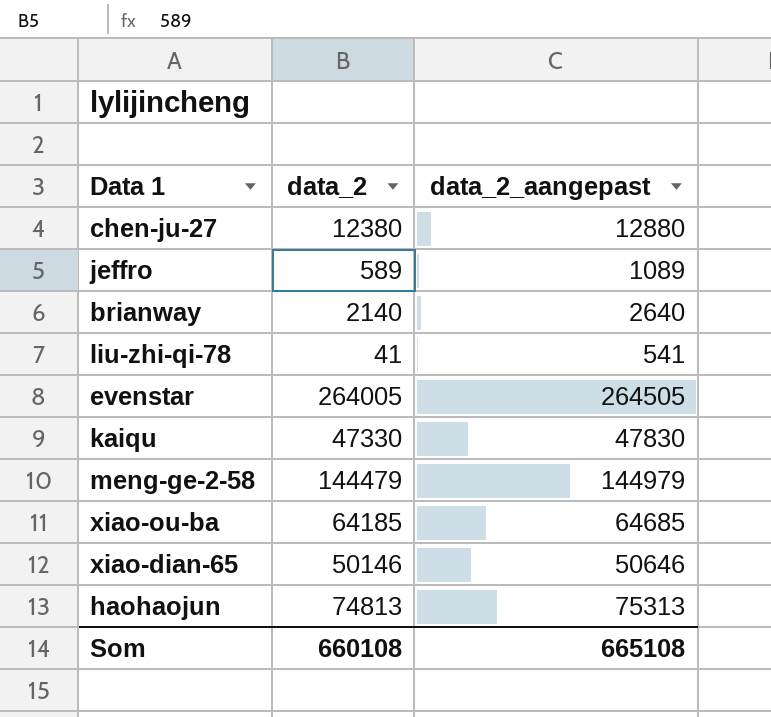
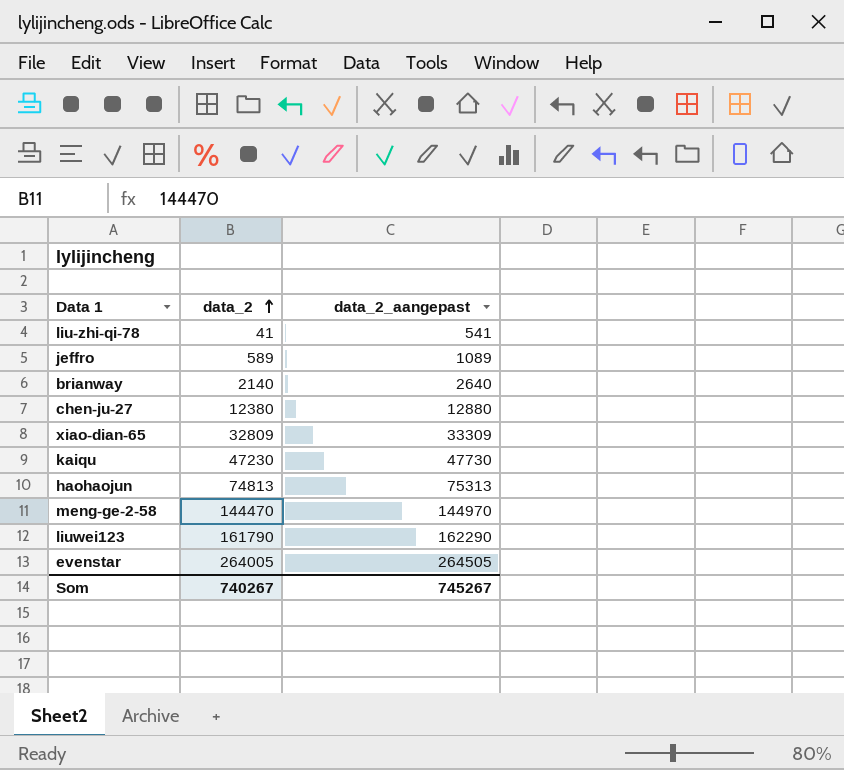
row order: none -> data_2 ascending
row xiao-ou-ba: 64185 | 64685 -> none
xiao-dian-65 | data_2: 50146 -> 32809
xiao-dian-65 | data_2_aangepast: 50646 -> 33309
kaiqu | data_2: 47330 -> 47230
kaiqu | data_2_aangepast: 47830 -> 47730
meng-ge-2-58 | data_2: 144479 -> 144470
meng-ge-2-58 | data_2_aangepast: 144979 -> 144970
row liuwei123: none -> 161790 | 162290
Som | data_2: 660108 -> 740267
Som | data_2_aangepast: 665108 -> 745267

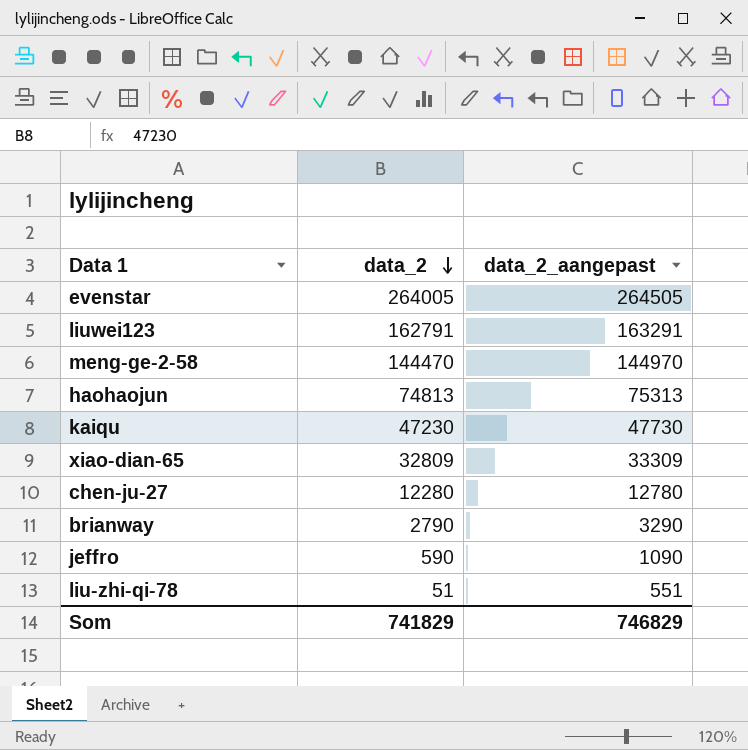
row order: data_2 ascending -> data_2 descending
liuwei123 | data_2: 161790 -> 162791
liuwei123 | data_2_aangepast: 162290 -> 163291
chen-ju-27 | data_2: 12380 -> 12280
chen-ju-27 | data_2_aangepast: 12880 -> 12780
brianway | data_2: 2140 -> 2790
brianway | data_2_aangepast: 2640 -> 3290
jeffro | data_2: 589 -> 590
jeffro | data_2_aangepast: 1089 -> 1090
liu-zhi-qi-78 | data_2: 41 -> 51
liu-zhi-qi-78 | data_2_aangepast: 541 -> 551
Som | data_2: 740267 -> 741829
Som | data_2_aangepast: 745267 -> 746829

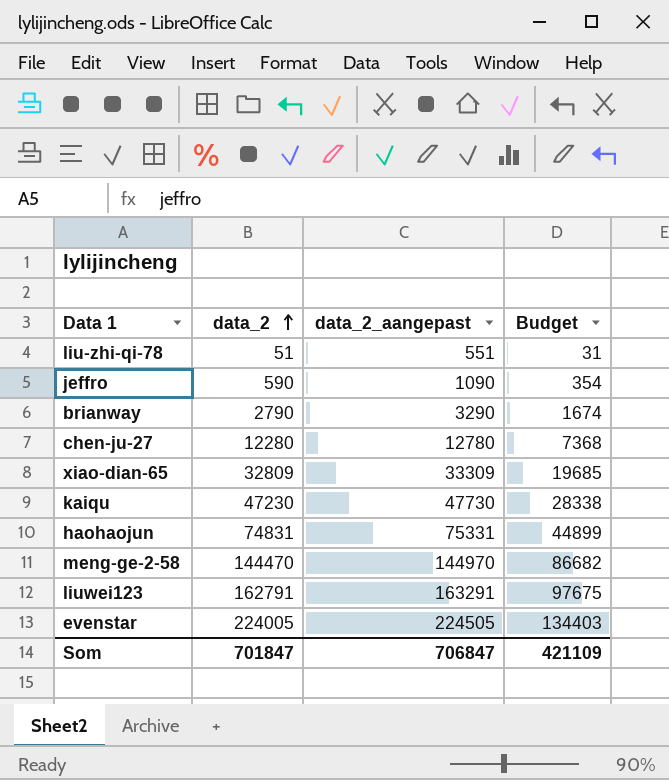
row order: data_2 descending -> data_2 ascending
column Budget | formula: none -> [data_2] * 0,6
haohaojun | data_2: 74813 -> 74831
haohaojun | data_2_aangepast: 75313 -> 75331
evenstar | data_2: 264005 -> 224005
evenstar | data_2_aangepast: 264505 -> 224505
Som | data_2: 741829 -> 701847
Som | data_2_aangepast: 746829 -> 706847

